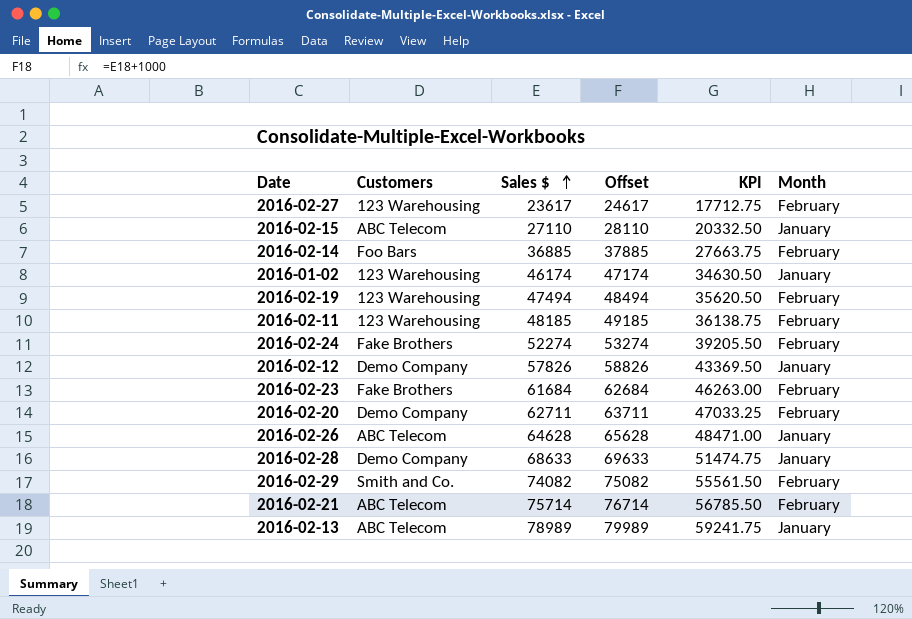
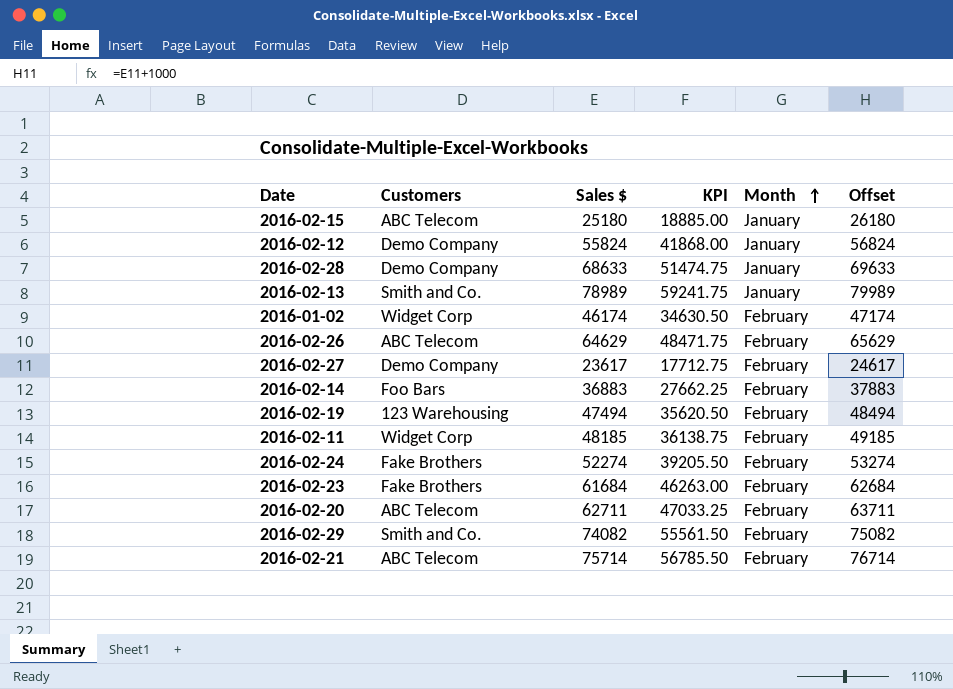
row order: Sales $ ascending -> Month ascending
column Offset | position: 4 -> 6
2016-02-15 | Sales $: 27110 -> 25180
2016-02-15 | KPI: 20332.50 -> 18885.00
2016-02-15 | Offset: 28110 -> 26180
2016-02-12 | Sales $: 57826 -> 55824
2016-02-12 | KPI: 43369.50 -> 41868.00
2016-02-12 | Offset: 58826 -> 56824
2016-02-13 | Customers: ABC Telecom -> Smith and Co.
2016-01-02 | Customers: 123 Warehousing -> Widget Corp
2016-01-02 | Month: January -> February
2016-02-26 | Sales $: 64628 -> 64629
2016-02-26 | KPI: 48471.00 -> 48471.75
2016-02-26 | Month: January -> February
2016-02-26 | Offset: 65628 -> 65629
2016-02-27 | Customers: 123 Warehousing -> Demo Company
2016-02-14 | Sales $: 36885 -> 36883
2016-02-14 | KPI: 27663.75 -> 27662.25
2016-02-14 | Offset: 37885 -> 37883
2016-02-11 | Customers: 123 Warehousing -> Widget Corp
2016-02-20 | Customers: Demo Company -> ABC Telecom

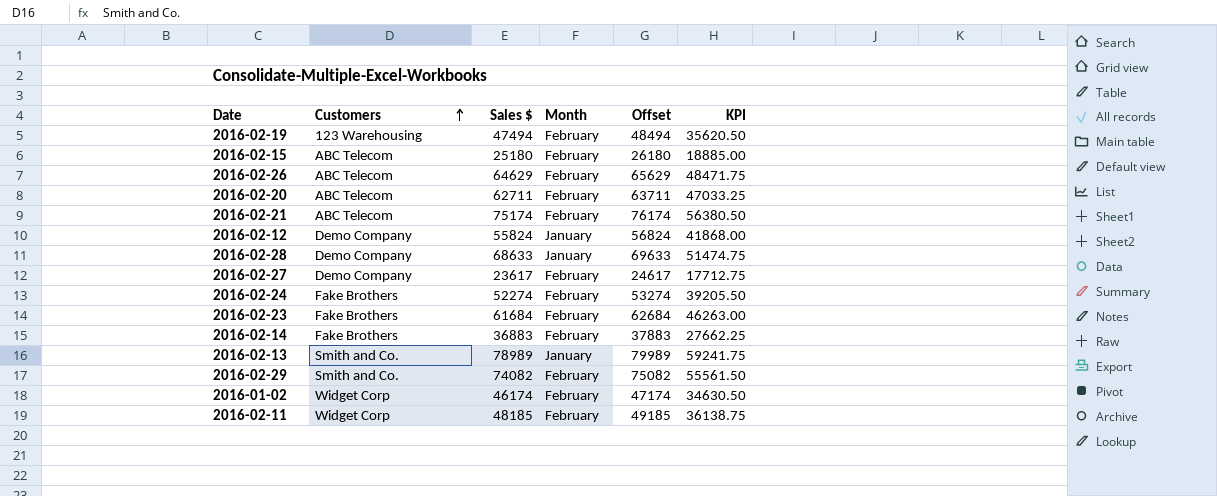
row order: Month ascending -> Customers ascending
column KPI | position: 4 -> 6
2016-02-15 | Month: January -> February
2016-02-21 | Sales $: 75714 -> 75174
2016-02-21 | Offset: 76714 -> 76174
2016-02-21 | KPI: 56785.50 -> 56380.50
2016-02-14 | Customers: Foo Bars -> Fake Brothers

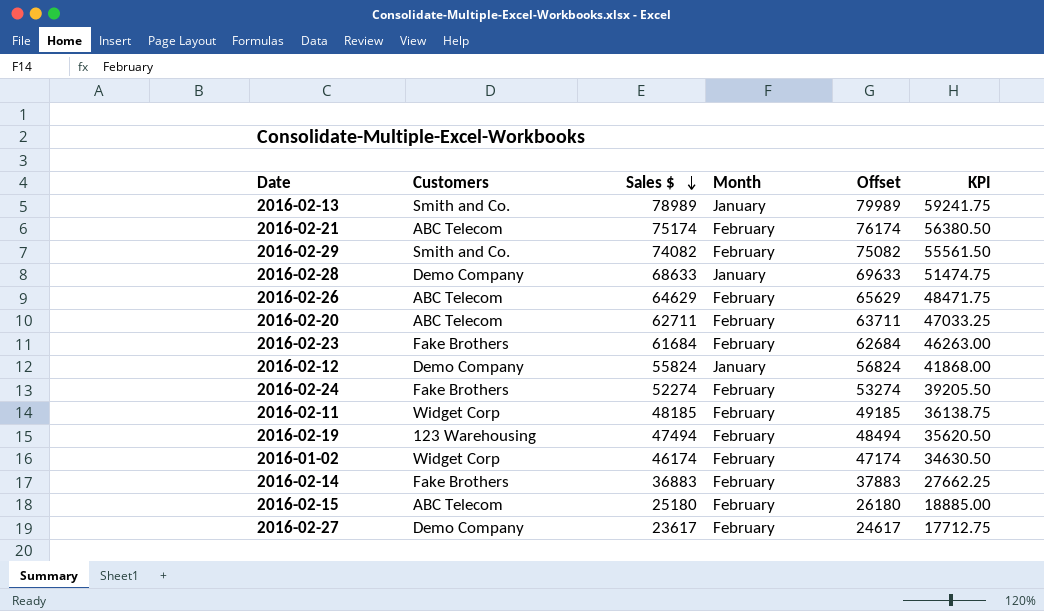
row order: Customers ascending -> Sales $ descending

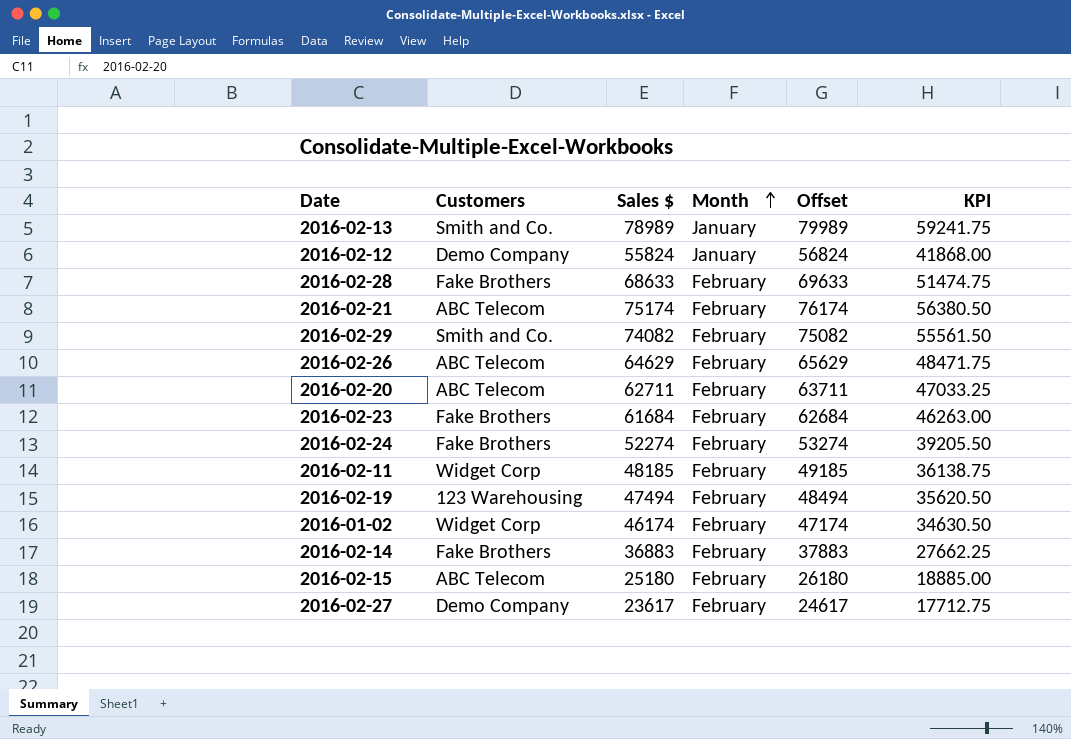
row order: Sales $ descending -> Month ascending
2016-02-28 | Customers: Demo Company -> Fake Brothers
2016-02-28 | Month: January -> February

